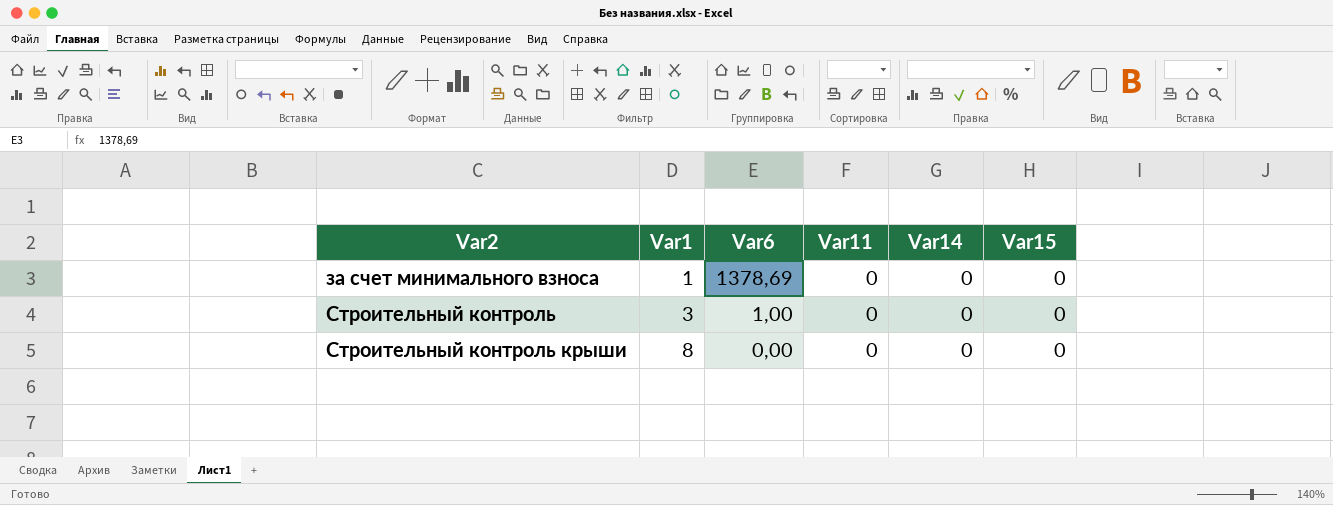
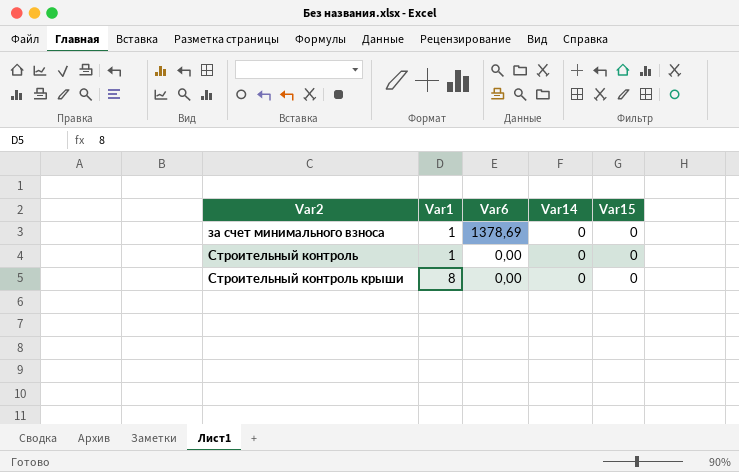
column Var11 | position: 4 -> none
Строительный контроль | Var1: 3 -> 1
Строительный контроль | Var6: 1,00 -> 0,00

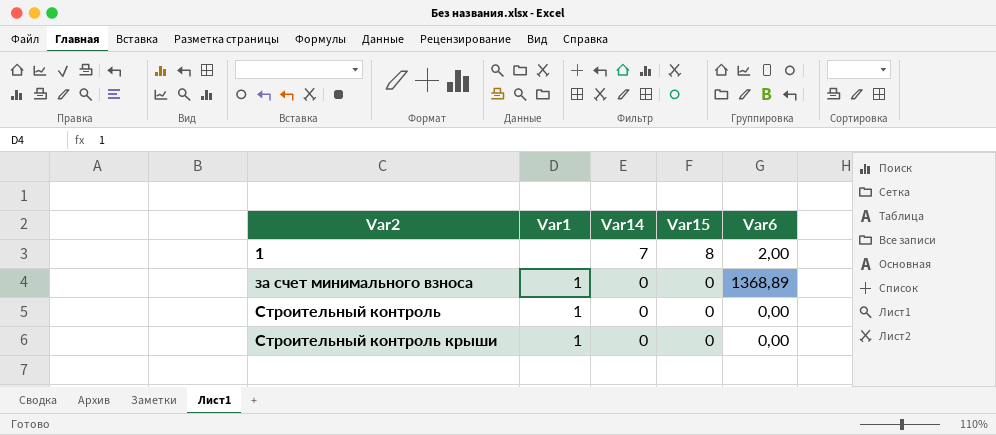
column Var6 | position: 3 -> 5
row 1: none -> none | 7 | 8 | 2,00
за счет минимального взноса | Var6: 1378,69 -> 1368,89
Строительный контроль крыши | Var1: 8 -> 1

